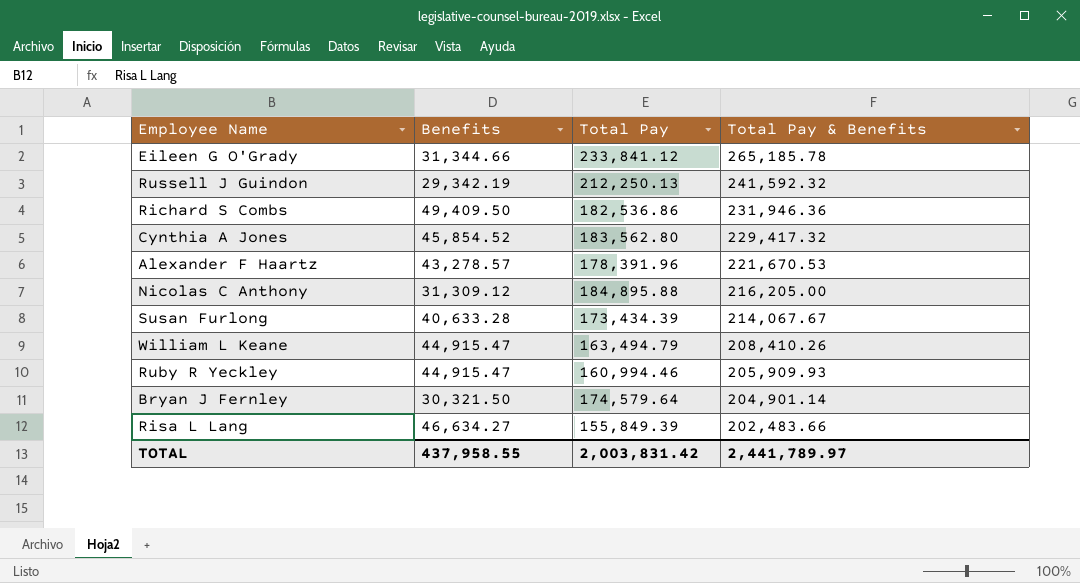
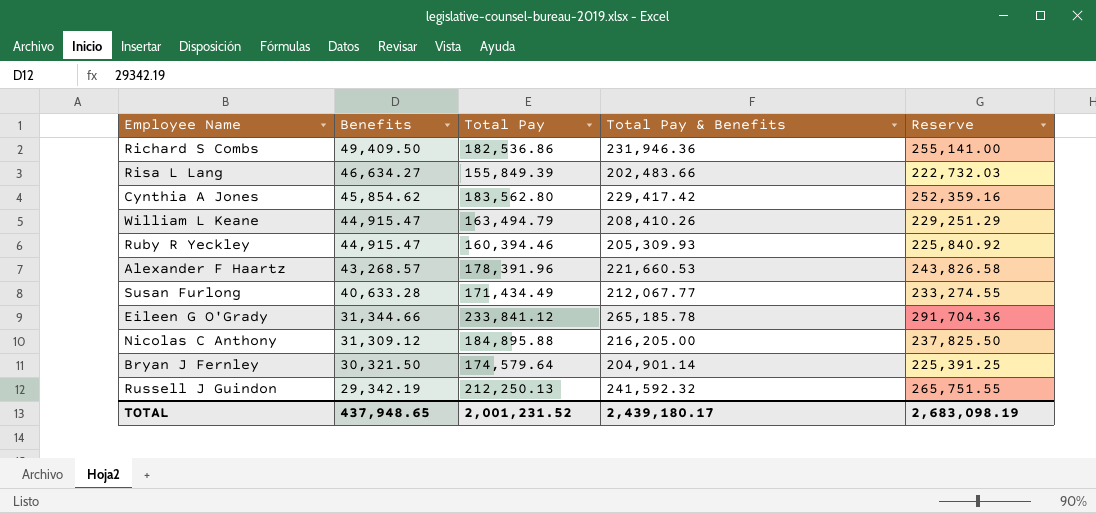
row order: Total Pay & Benefits descending -> Benefits descending
column Reserve | formula: none -> [Total Pay & Benefits] * 1.1
Cynthia A Jones | Benefits: 45,854.52 -> 45,854.62
Cynthia A Jones | Total Pay & Benefits: 229,417.32 -> 229,417.42
Ruby R Yeckley | Total Pay: 160,994.46 -> 160,394.46
Ruby R Yeckley | Total Pay & Benefits: 205,909.93 -> 205,309.93
Alexander F Haartz | Benefits: 43,278.57 -> 43,268.57
Alexander F Haartz | Total Pay & Benefits: 221,670.53 -> 221,660.53
Susan Furlong | Total Pay: 173,434.39 -> 171,434.49
Susan Furlong | Total Pay & Benefits: 214,067.67 -> 212,067.77
TOTAL | Benefits: 437,958.55 -> 437,948.65
TOTAL | Total Pay: 2,003,831.42 -> 2,001,231.52
TOTAL | Total Pay & Benefits: 2,441,789.97 -> 2,439,180.17

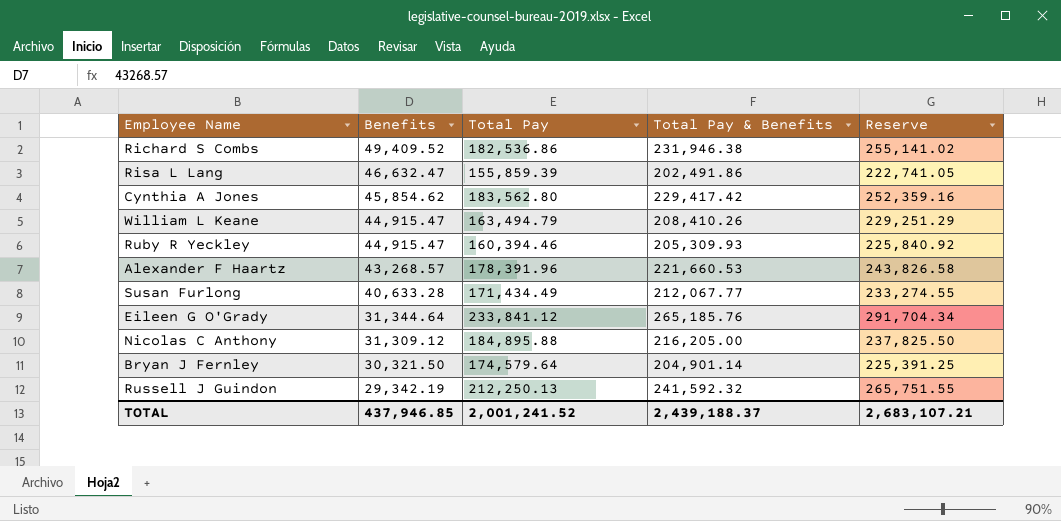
Richard S Combs | Benefits: 49,409.50 -> 49,409.52
Richard S Combs | Total Pay & Benefits: 231,946.36 -> 231,946.38
Richard S Combs | Reserve: 255,141.00 -> 255,141.02
Risa L Lang | Benefits: 46,634.27 -> 46,632.47
Risa L Lang | Total Pay: 155,849.39 -> 155,859.39
Risa L Lang | Total Pay & Benefits: 202,483.66 -> 202,491.86
Risa L Lang | Reserve: 222,732.03 -> 222,741.05
Eileen G O'Grady | Benefits: 31,344.66 -> 31,344.64
Eileen G O'Grady | Total Pay & Benefits: 265,185.78 -> 265,185.76
Eileen G O'Grady | Reserve: 291,704.36 -> 291,704.34
TOTAL | Benefits: 437,948.65 -> 437,946.85
TOTAL | Total Pay: 2,001,231.52 -> 2,001,241.52
TOTAL | Total Pay & Benefits: 2,439,180.17 -> 2,439,188.37
TOTAL | Reserve: 2,683,098.19 -> 2,683,107.21

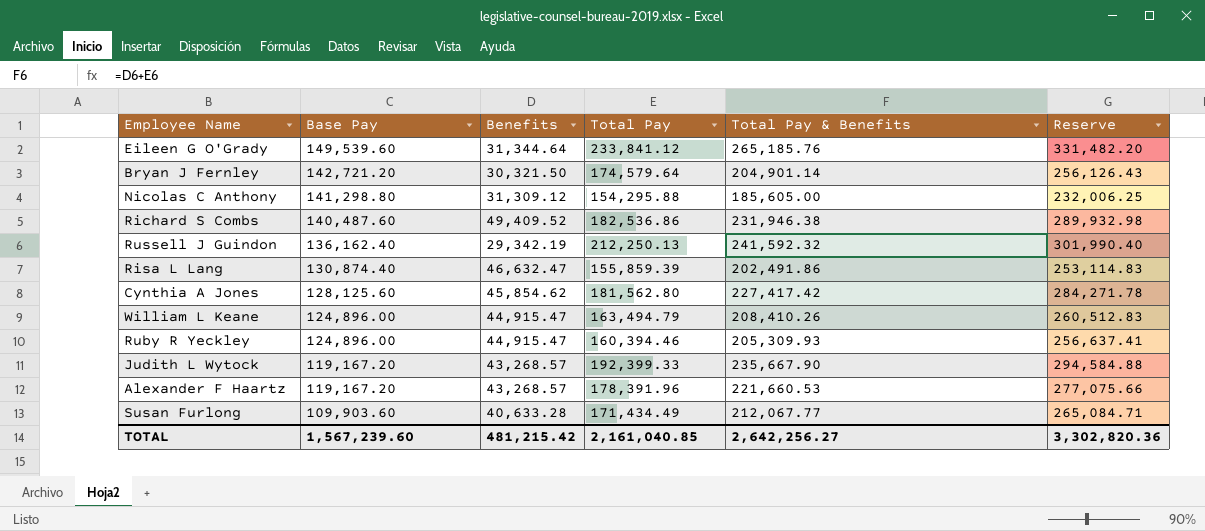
row order: Benefits descending -> Base Pay descending
column Base Pay | position: none -> 2
column Reserve | formula: [Total Pay & Benefits] * 1.1 -> [Total Pay & Benefits] * 1.25
Nicolas C Anthony | Total Pay: 184,895.88 -> 154,295.88
Nicolas C Anthony | Total Pay & Benefits: 216,205.00 -> 185,605.00
Cynthia A Jones | Total Pay: 183,562.80 -> 181,562.80
Cynthia A Jones | Total Pay & Benefits: 229,417.42 -> 227,417.42
row Judith L Wytock: none -> 119,167.20 | 43,268.57 | 192,399.33 | 235,667.90 | 294,584.88
TOTAL | Benefits: 437,946.85 -> 481,215.42
TOTAL | Total Pay: 2,001,241.52 -> 2,161,040.85
TOTAL | Total Pay & Benefits: 2,439,188.37 -> 2,642,256.27
TOTAL | Reserve: 2,683,107.21 -> 3,302,820.36

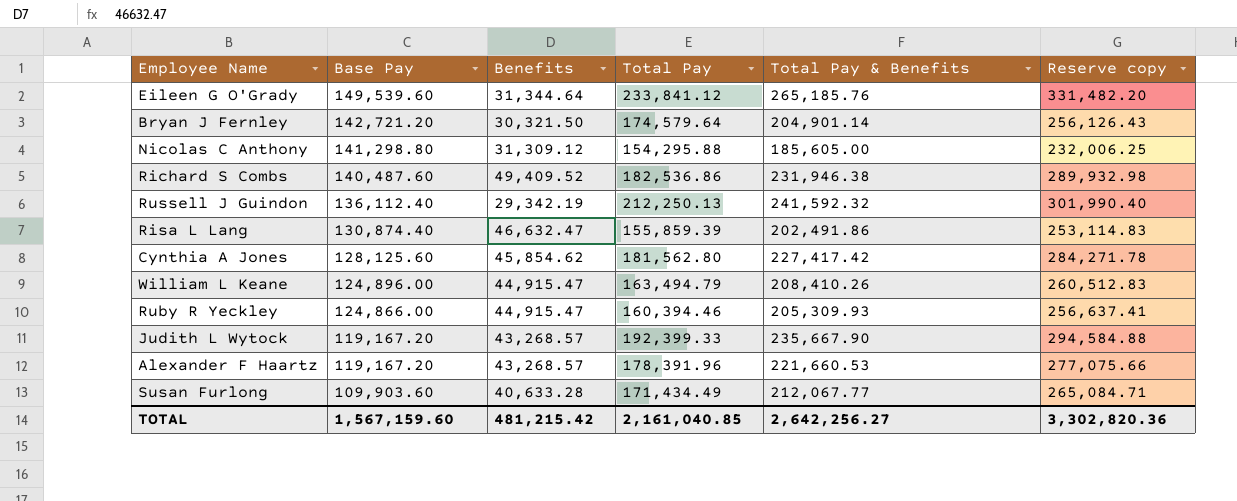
column name: Reserve -> Reserve copy
Russell J Guindon | Base Pay: 136,162.40 -> 136,112.40
Ruby R Yeckley | Base Pay: 124,896.00 -> 124,866.00
TOTAL | Base Pay: 1,567,239.60 -> 1,567,159.60

